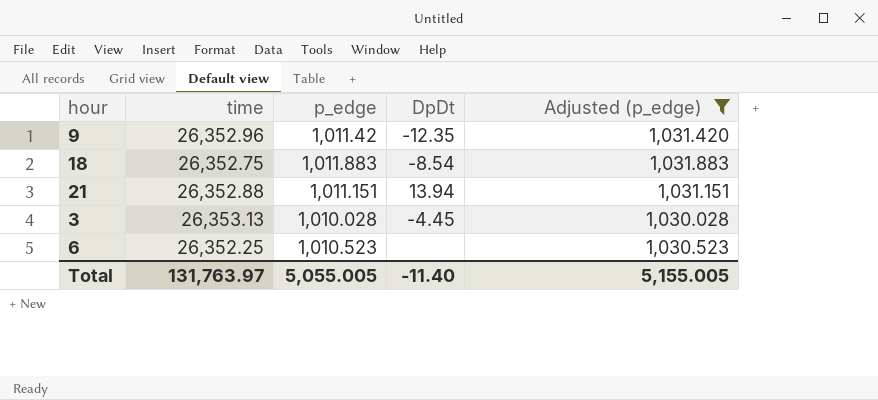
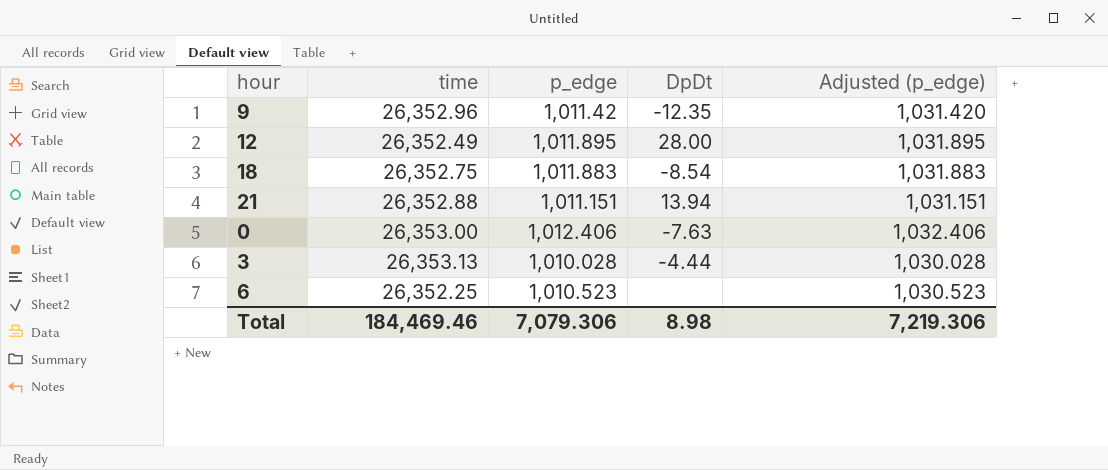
filter: Adjusted (p_edge) <= 1,031.883 -> none
3 | DpDt: -4.45 -> -4.44
Total | time: 131,763.97 -> 184,469.46
Total | p_edge: 5,055.005 -> 7,079.306
Total | DpDt: -11.40 -> 8.98
Total | Adjusted (p_edge): 5,155.005 -> 7,219.306

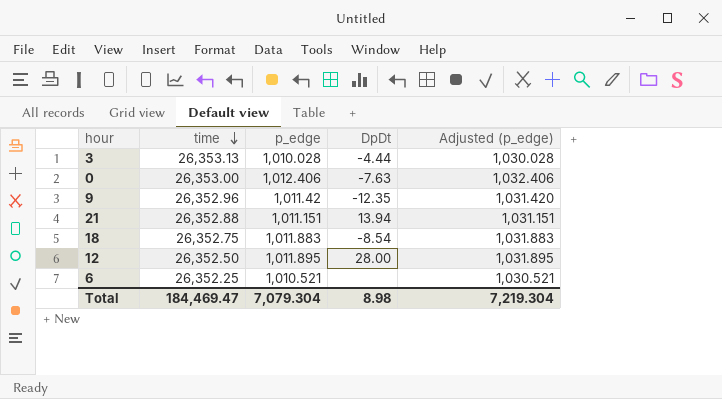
row order: none -> time descending
12 | time: 26,352.49 -> 26,352.50
6 | p_edge: 1,010.523 -> 1,010.521
6 | Adjusted (p_edge): 1,030.523 -> 1,030.521
Total | time: 184,469.46 -> 184,469.47
Total | p_edge: 7,079.306 -> 7,079.304
Total | Adjusted (p_edge): 7,219.306 -> 7,219.304

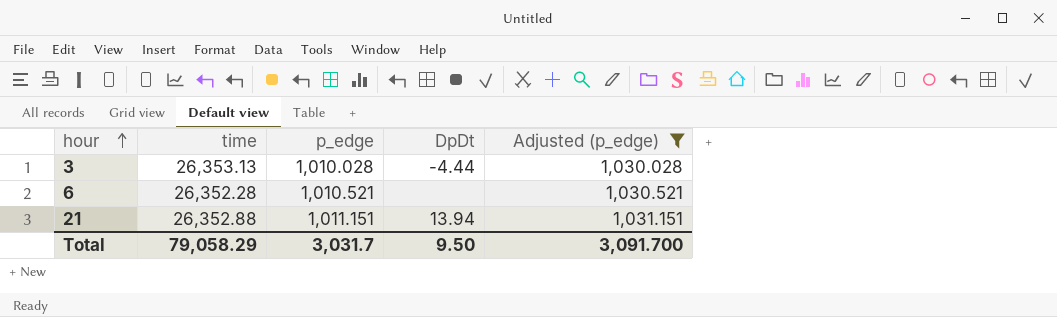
filter: none -> Adjusted (p_edge) <= 1,031.151
row order: time descending -> hour ascending
6 | time: 26,352.25 -> 26,352.28
Total | time: 184,469.47 -> 79,058.29
Total | p_edge: 7,079.304 -> 3,031.7
Total | DpDt: 8.98 -> 9.50
Total | Adjusted (p_edge): 7,219.304 -> 3,091.700

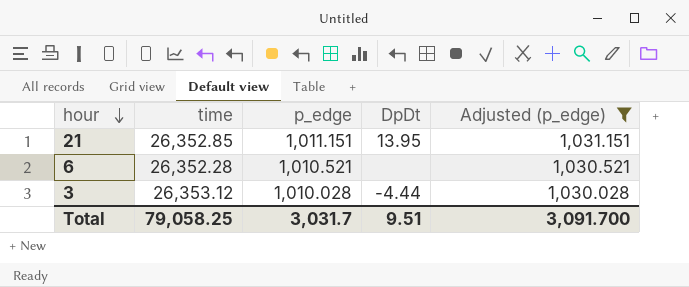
row order: hour ascending -> hour descending
21 | time: 26,352.88 -> 26,352.85
21 | DpDt: 13.94 -> 13.95
3 | time: 26,353.13 -> 26,353.12
Total | time: 79,058.29 -> 79,058.25
Total | DpDt: 9.50 -> 9.51

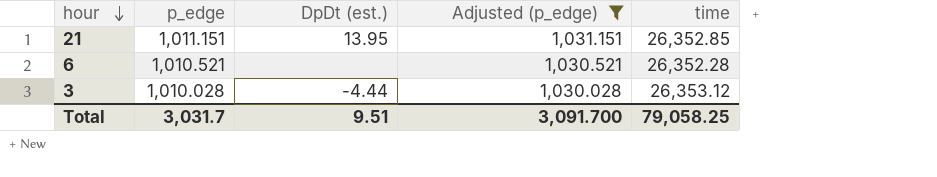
column name: DpDt -> DpDt (est.)
column time | position: 2 -> 5

